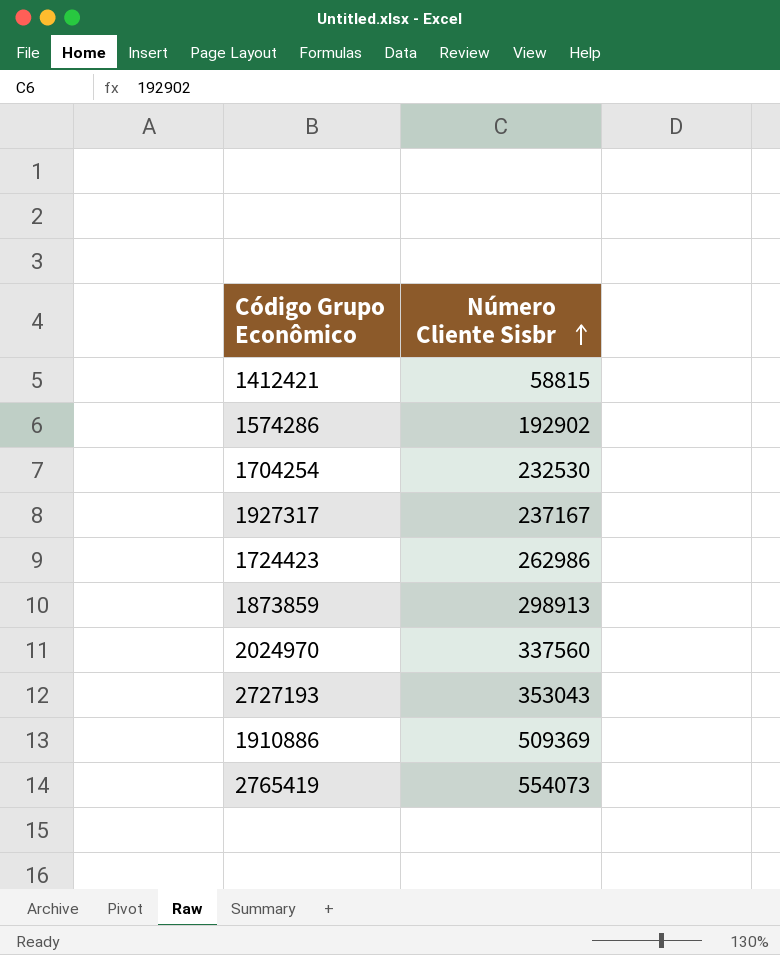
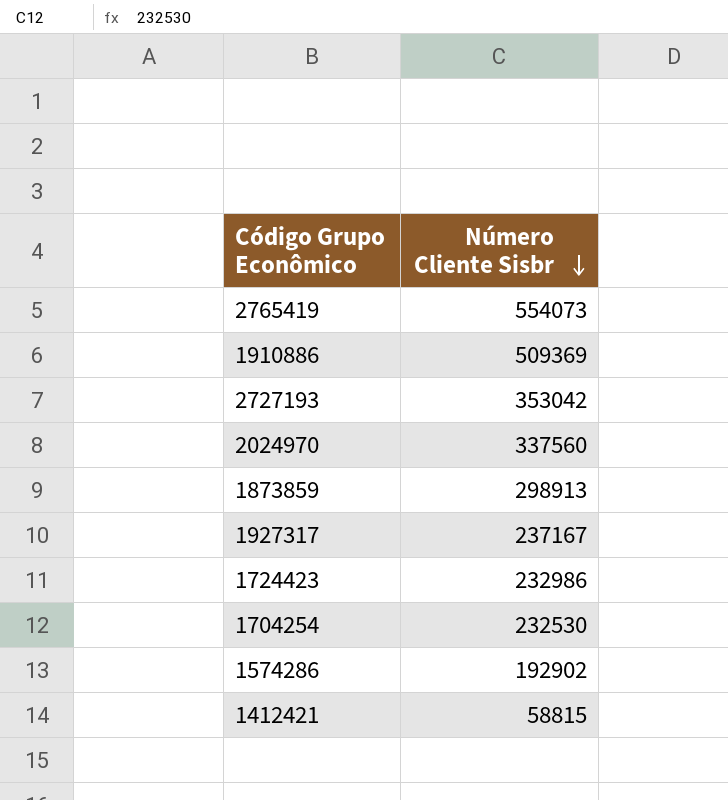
row order: Número Cliente Sisbr ascending -> Número Cliente Sisbr descending
2727193 | Número Cliente Sisbr: 353043 -> 353042
1724423 | Número Cliente Sisbr: 262986 -> 232986

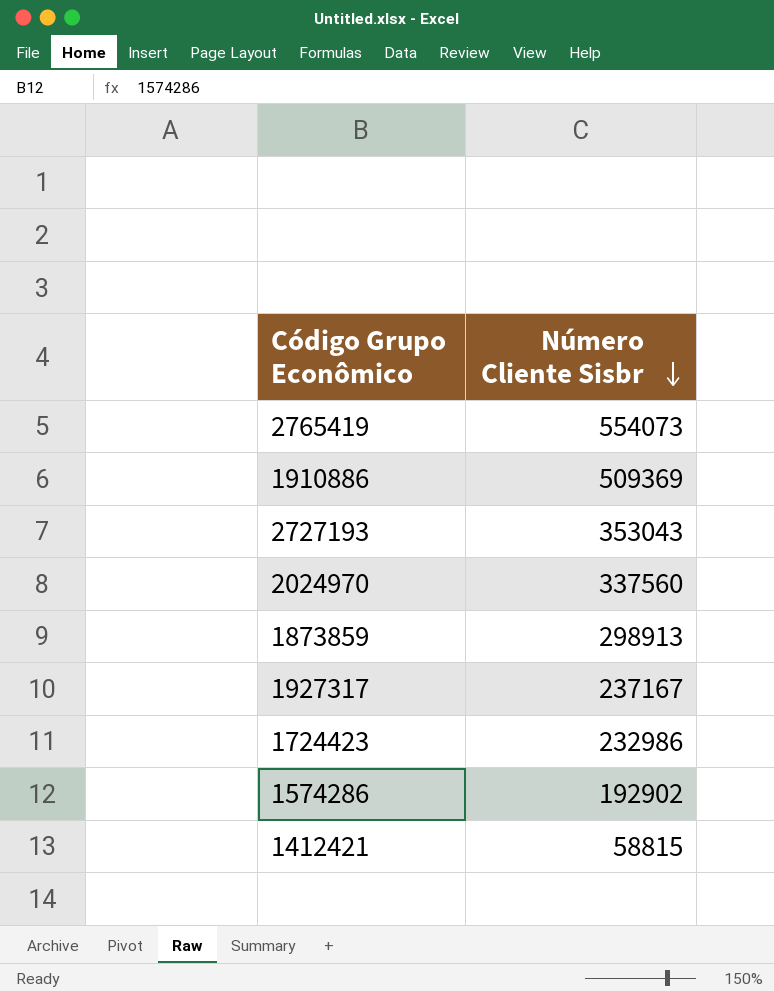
row 1704254: 232530 -> none
2727193 | Número Cliente Sisbr: 353042 -> 353043

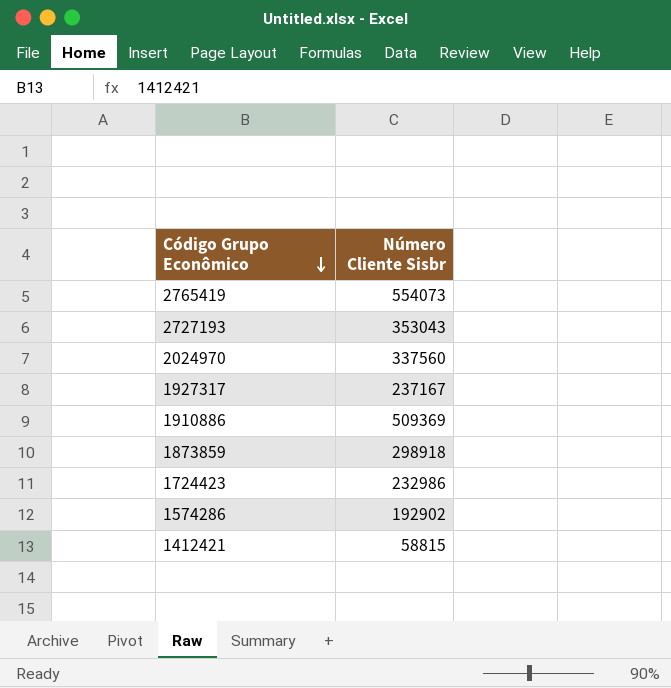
row order: Número Cliente Sisbr descending -> Código Grupo Econômico descending
1873859 | Número Cliente Sisbr: 298913 -> 298918

